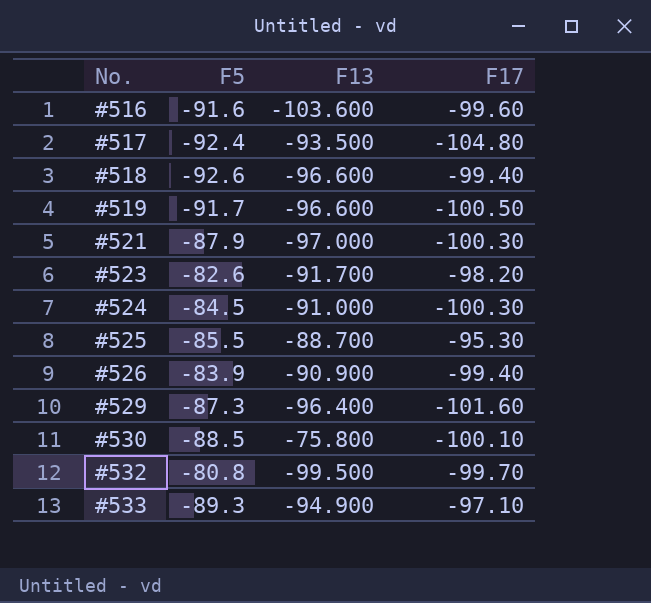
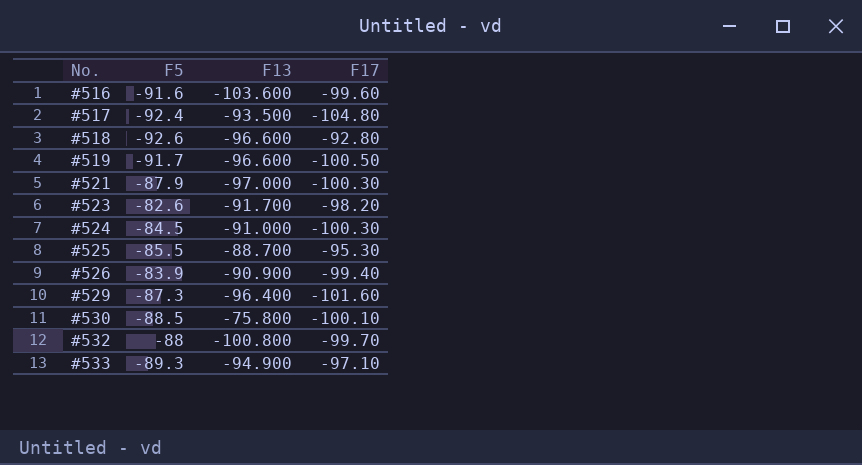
#518 | F17: -99.40 -> -92.80
#532 | F5: -80.8 -> -88
#532 | F13: -99.500 -> -100.800

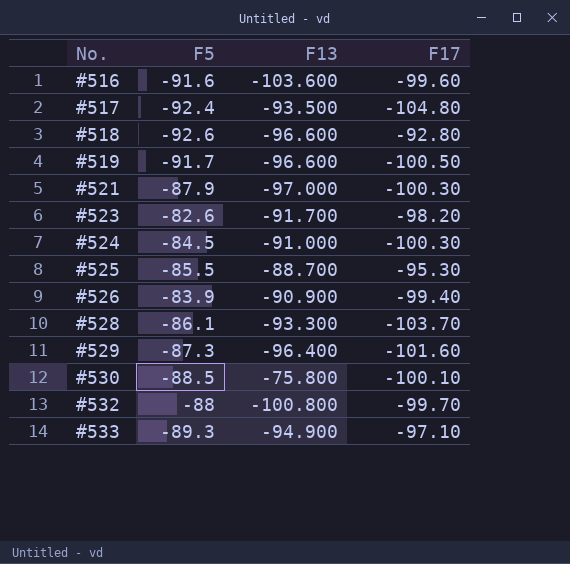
row #528: none -> -86.1 | -93.300 | -103.70

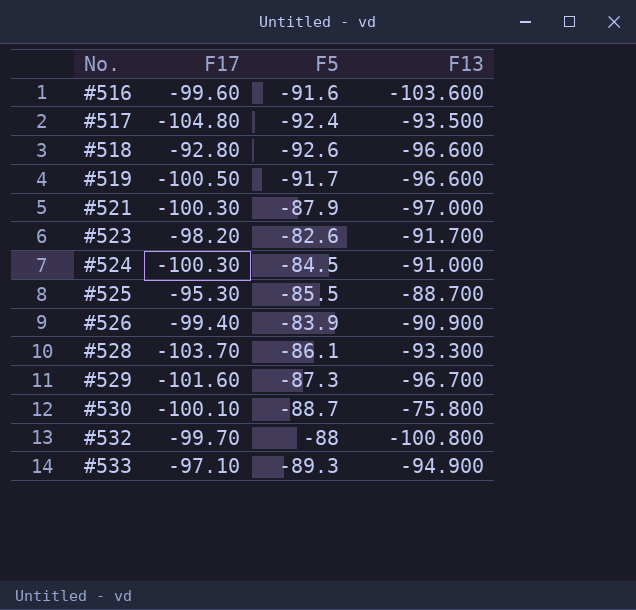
column F17 | position: 4 -> 2
#529 | F13: -96.400 -> -96.700
#530 | F5: -88.5 -> -88.7

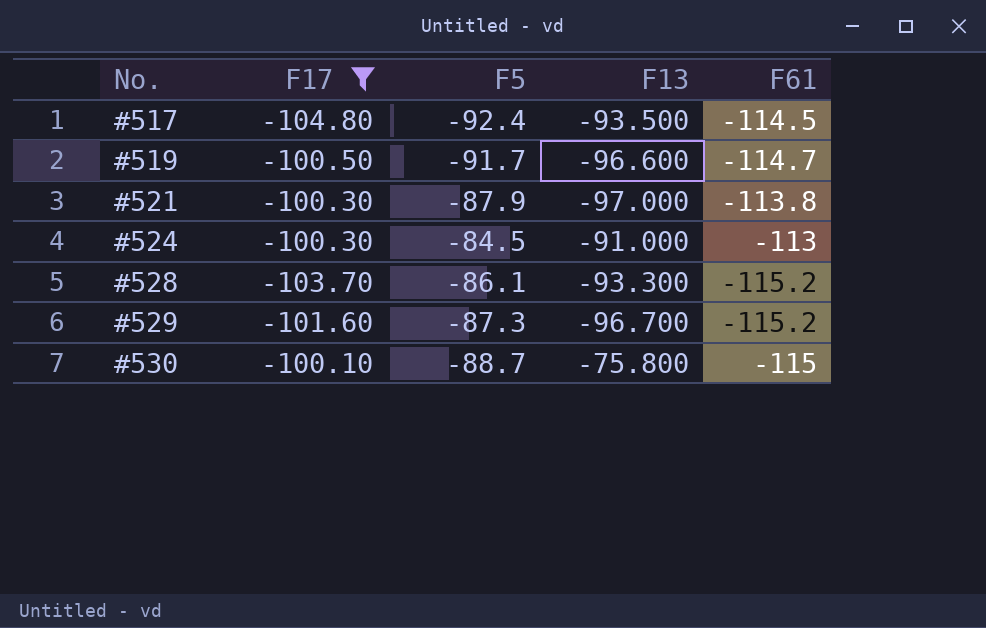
filter: none -> F17 <= -100.10
column F61 | position: none -> 5

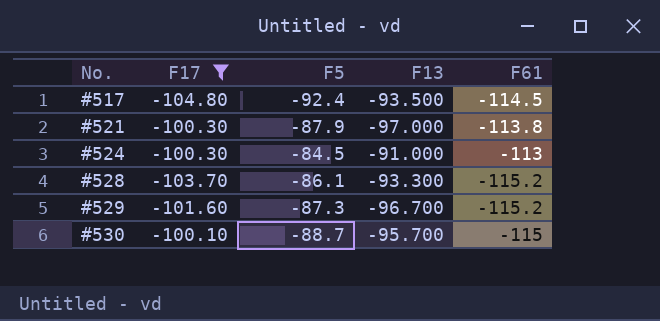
row #519: -100.50 | -91.7 | -96.600 | -114.7 -> none
#530 | F13: -75.800 -> -95.700

